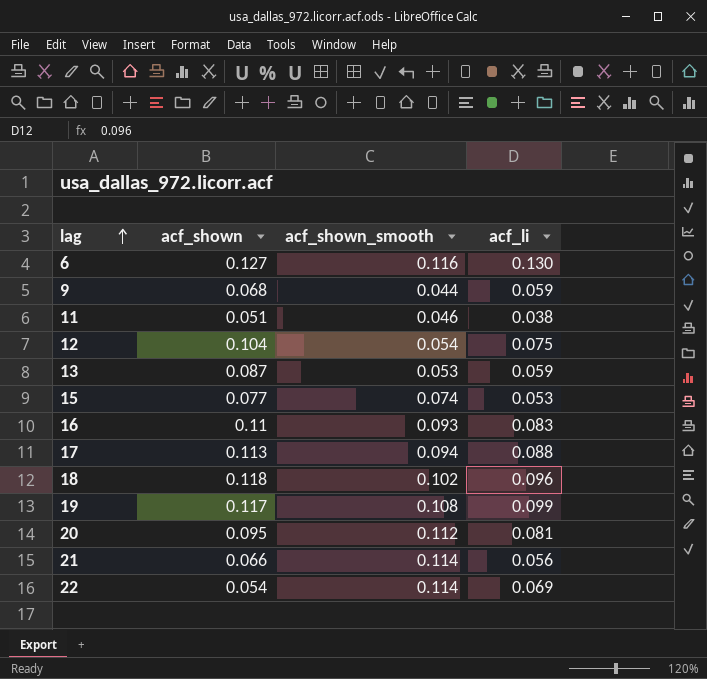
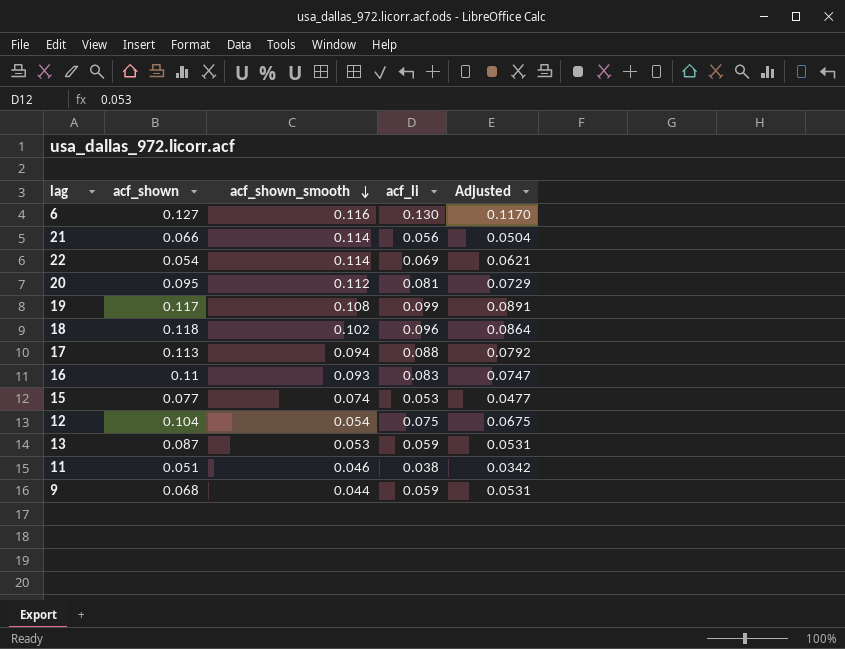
row order: lag ascending -> acf_shown_smooth descending
column Adjusted | formula: none -> [acf_li] * 0.9

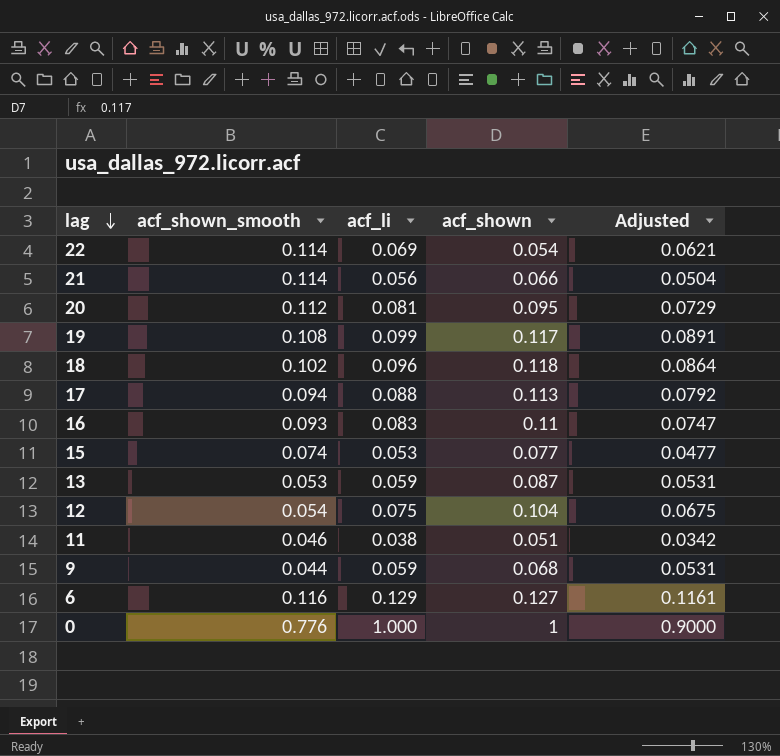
row order: acf_shown_smooth descending -> lag descending
column acf_shown | position: 2 -> 4
6 | acf_li: 0.130 -> 0.129
6 | Adjusted: 0.1170 -> 0.1161
row 0: none -> 0.776 | 1.000 | 1 | 0.9000

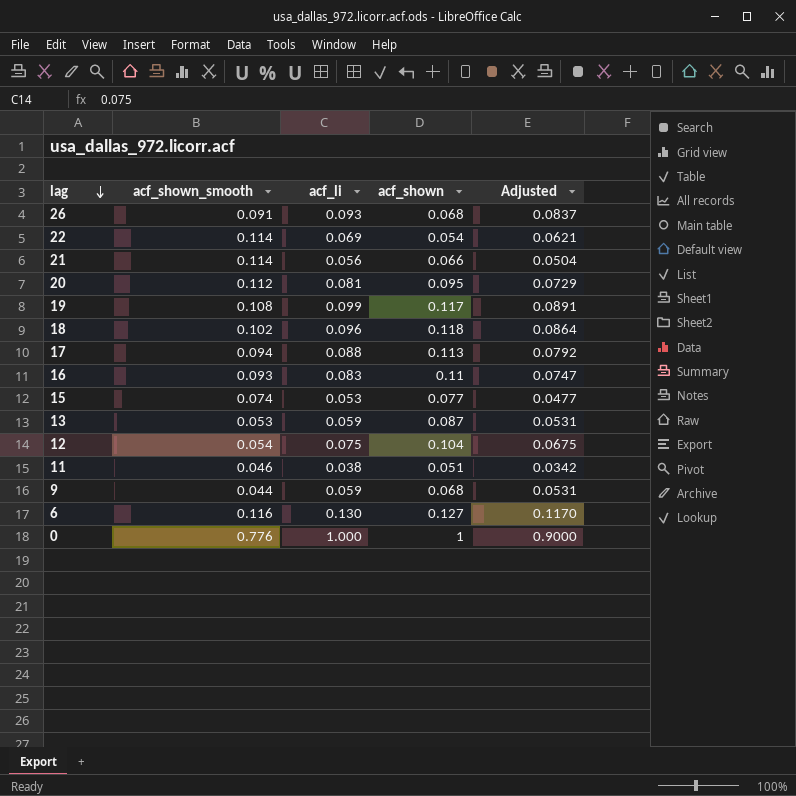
row 26: none -> 0.091 | 0.093 | 0.068 | 0.0837
6 | acf_li: 0.129 -> 0.130
6 | Adjusted: 0.1161 -> 0.1170

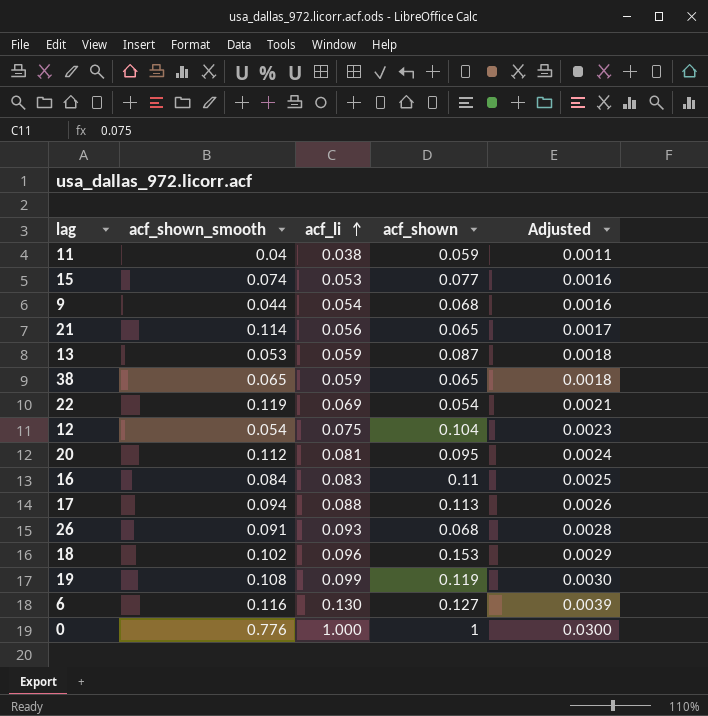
row order: lag descending -> acf_li ascending
column Adjusted | formula: [acf_li] * 0.9 -> [acf_li] * 0.03
11 | acf_shown_smooth: 0.046 -> 0.04
11 | acf_shown: 0.051 -> 0.059
9 | acf_li: 0.059 -> 0.054
21 | acf_shown: 0.066 -> 0.065
row 38: none -> 0.065 | 0.059 | 0.065 | 0.0018
22 | acf_shown_smooth: 0.114 -> 0.119
16 | acf_shown_smooth: 0.093 -> 0.084
18 | acf_shown: 0.118 -> 0.153
19 | acf_shown: 0.117 -> 0.119

